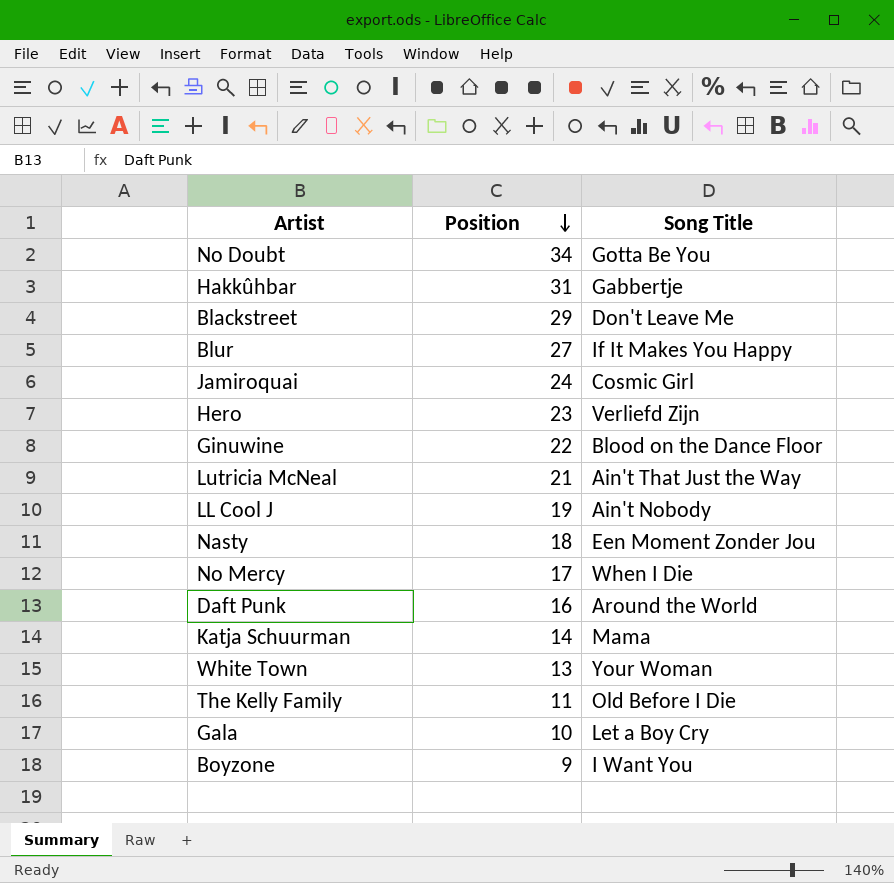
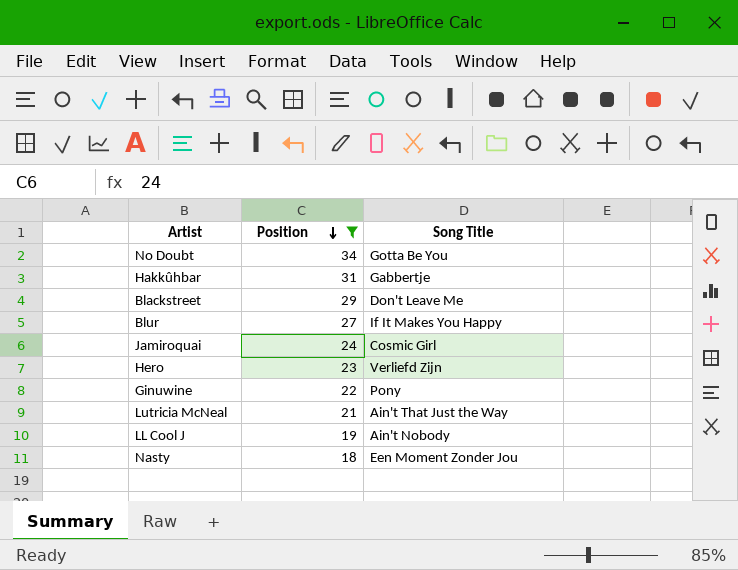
filter: none -> Position >= 18
Ginuwine | Song Title: Blood on the Dance Floor -> Pony

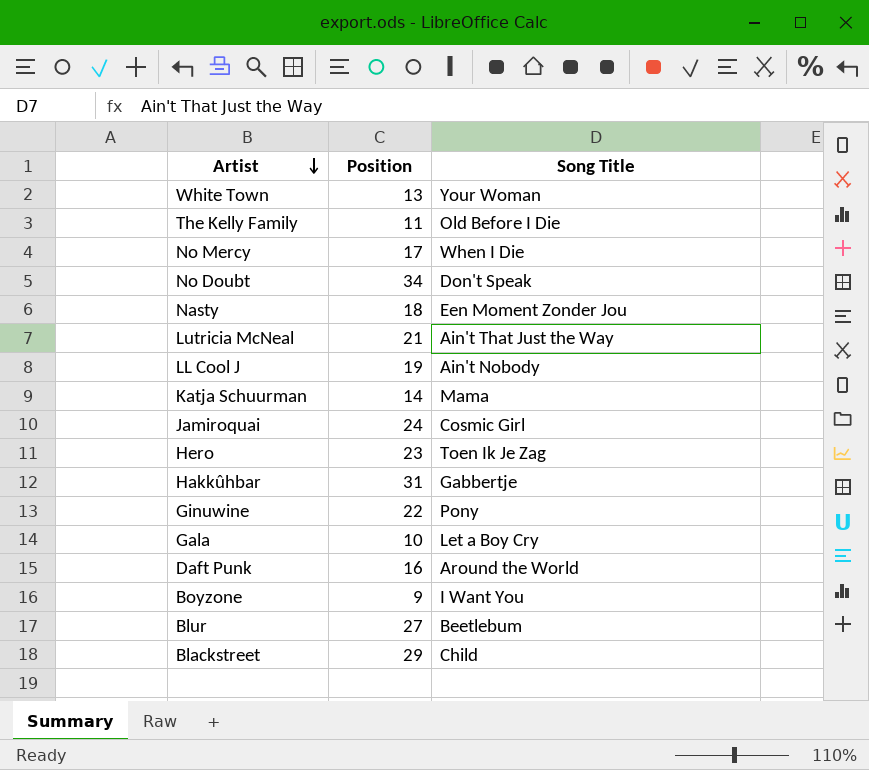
filter: Position >= 18 -> none
row order: Position descending -> Artist descending
No Doubt | Song Title: Gotta Be You -> Don't Speak
Hero | Song Title: Verliefd Zijn -> Toen Ik Je Zag
Blur | Song Title: If It Makes You Happy -> Beetlebum
Blackstreet | Song Title: Don't Leave Me -> Child

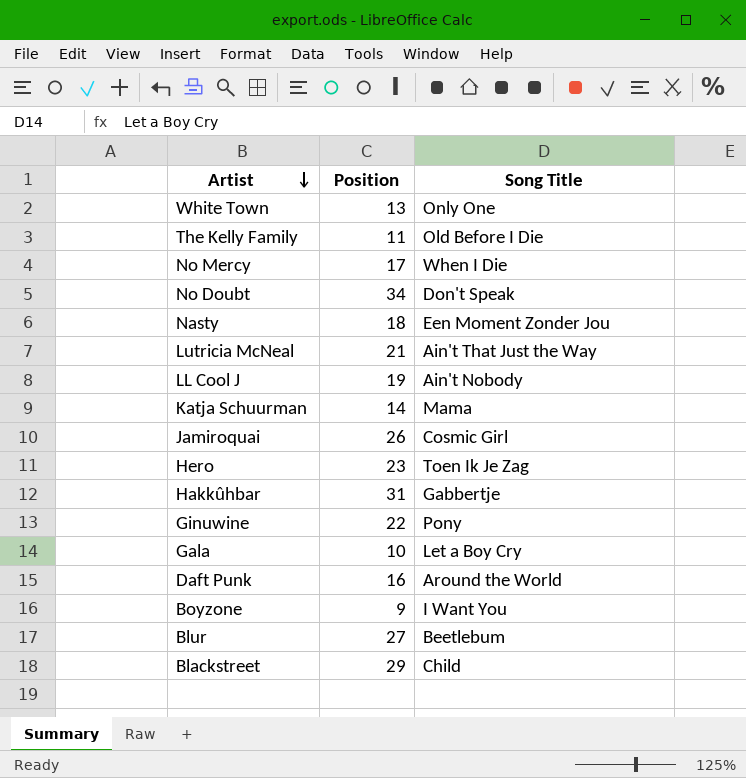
White Town | Song Title: Your Woman -> Only One
Jamiroquai | Position: 24 -> 26

